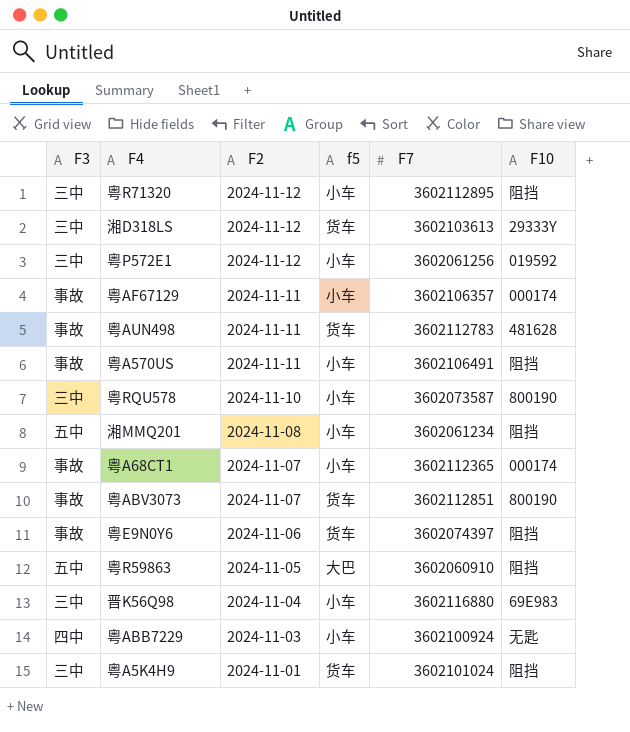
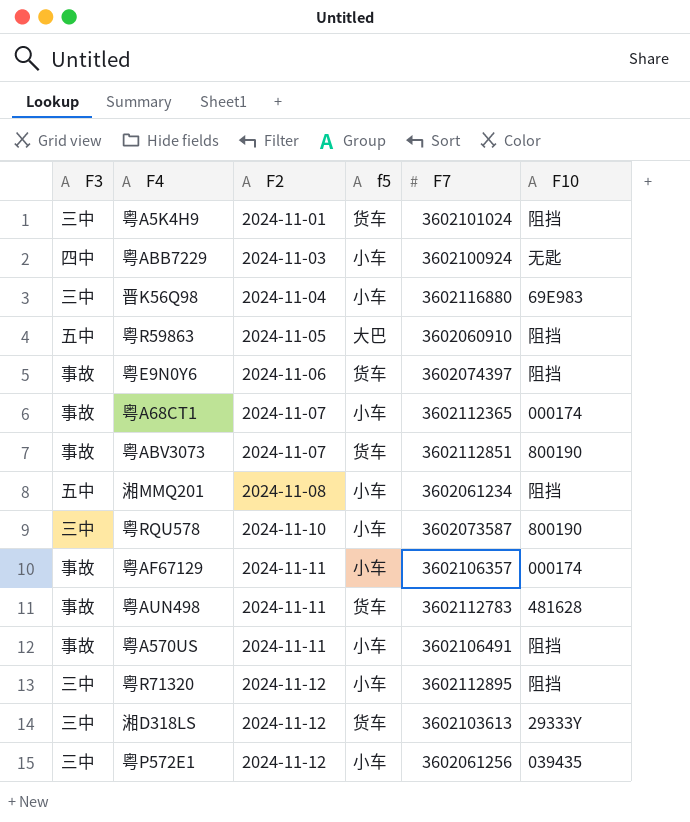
row order: F2 descending -> F2 ascending
粤P572E1 | F10: 019592 -> 039435

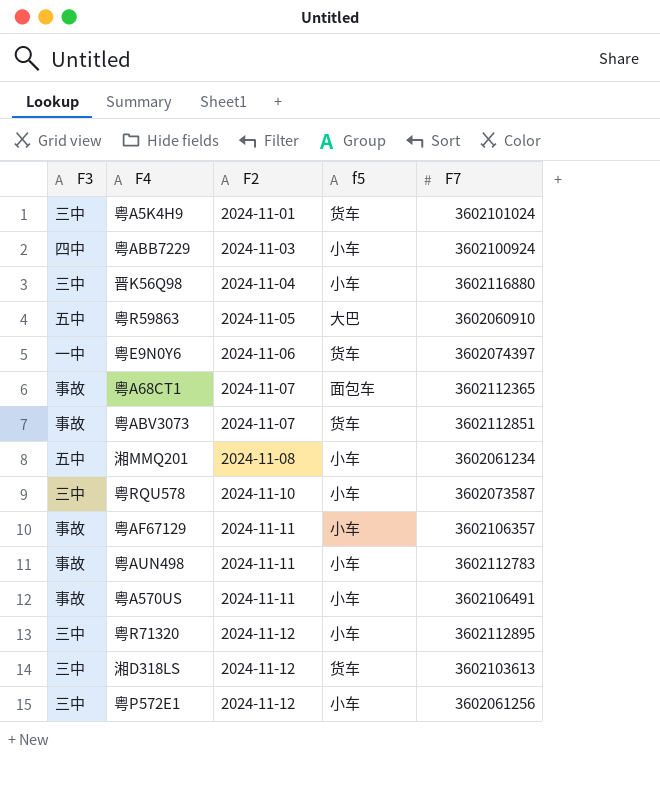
column F10 | position: 6 -> none
粤E9N0Y6 | F3: 事故 -> 一中
粤A68CT1 | f5: 小车 -> 面包车
粤AUN498 | f5: 货车 -> 小车

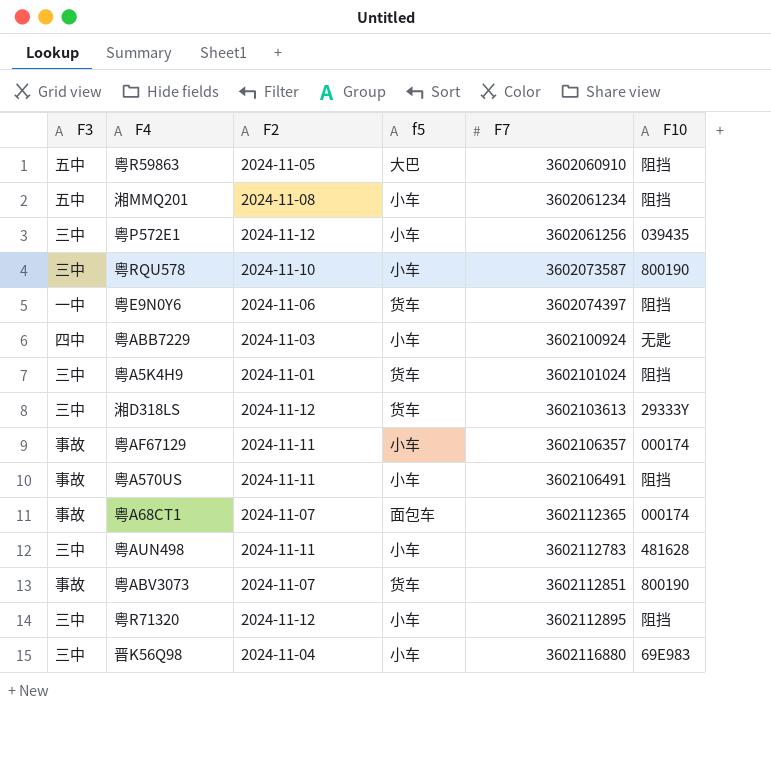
row order: F2 ascending -> F7 ascending
column F10 | position: none -> 6
粤AUN498 | F3: 事故 -> 三中

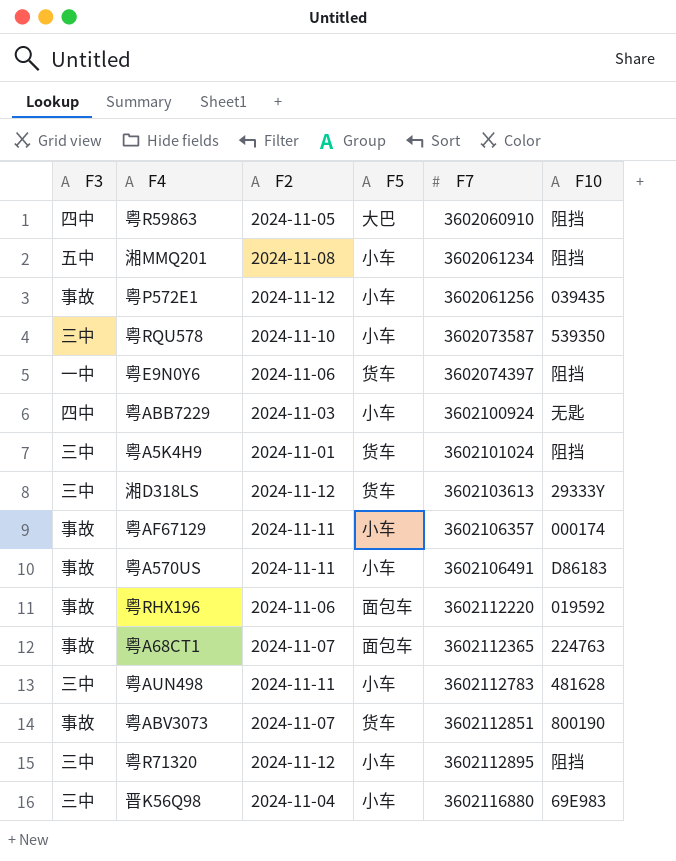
column name: f5 -> F5
粤R59863 | F3: 五中 -> 四中
粤P572E1 | F3: 三中 -> 事故
粤RQU578 | F10: 800190 -> 539350
粤A570US | F10: 阻挡 -> D86183
row 粤RHX196: none -> 事故 | 2024-11-06 | 面包车 | 3602112220 | 019592
粤A68CT1 | F10: 000174 -> 224763

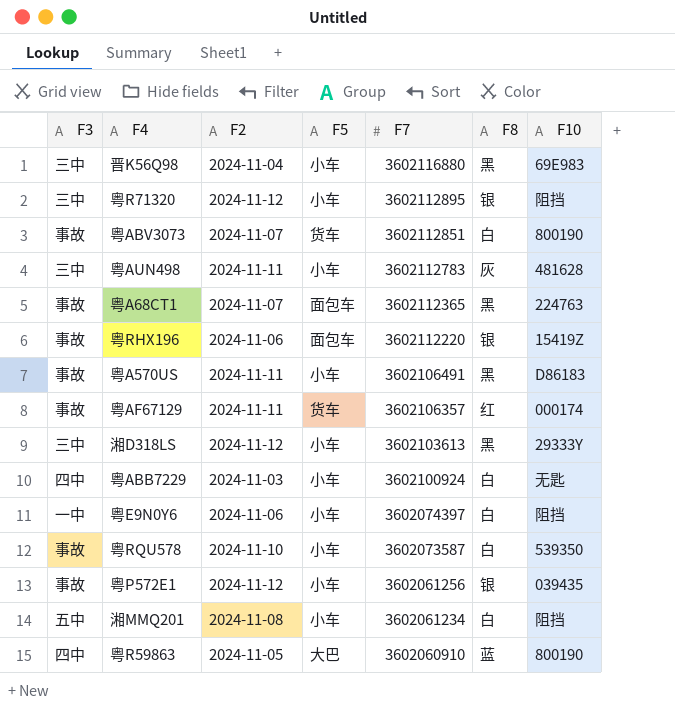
row order: F7 ascending -> F7 descending
column F8 | position: none -> 6
row 粤A5K4H9: 三中 | 2024-11-01 | 货车 | 3602101024 | 阻挡 -> none
粤RHX196 | F10: 019592 -> 15419Z
粤AF67129 | F5: 小车 -> 货车
湘D318LS | F5: 货车 -> 小车
粤E9N0Y6 | F5: 货车 -> 小车
粤RQU578 | F3: 三中 -> 事故
粤R59863 | F10: 阻挡 -> 800190

